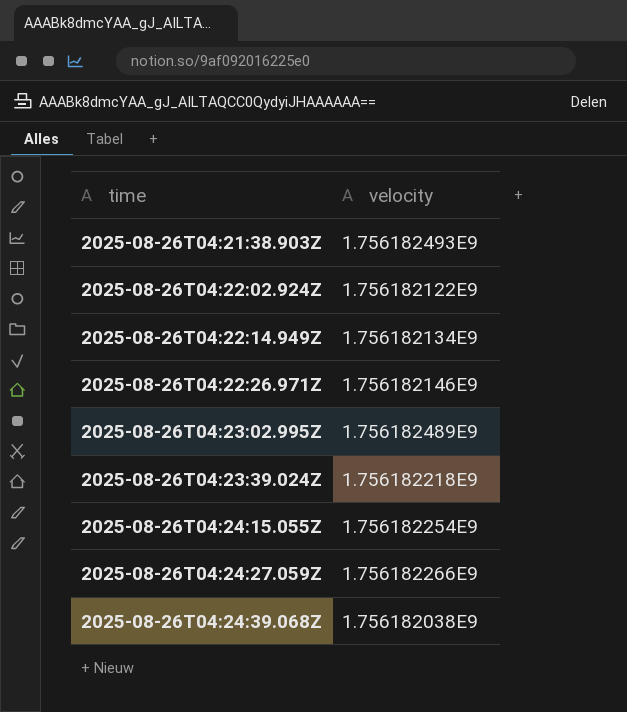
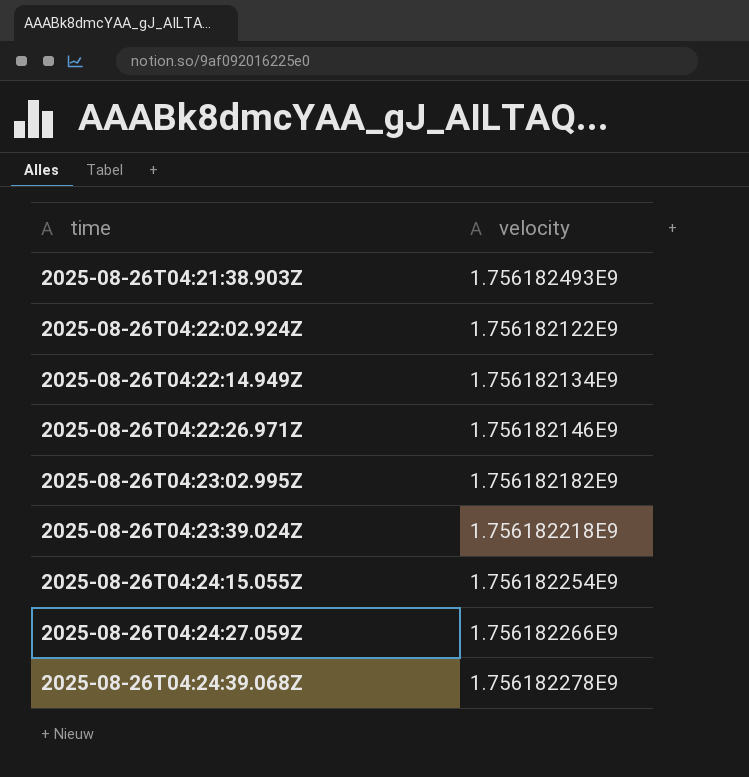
2025-08-26T04:23:02.995Z | velocity: 1.756182489E9 -> 1.756182182E9
2025-08-26T04:24:39.068Z | velocity: 1.756182038E9 -> 1.756182278E9

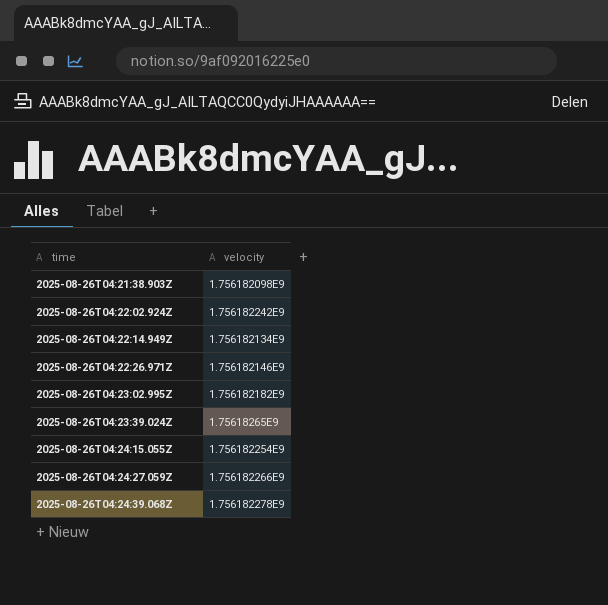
2025-08-26T04:21:38.903Z | velocity: 1.756182493E9 -> 1.756182098E9
2025-08-26T04:22:02.924Z | velocity: 1.756182122E9 -> 1.756182242E9
2025-08-26T04:23:39.024Z | velocity: 1.756182218E9 -> 1.75618265E9

